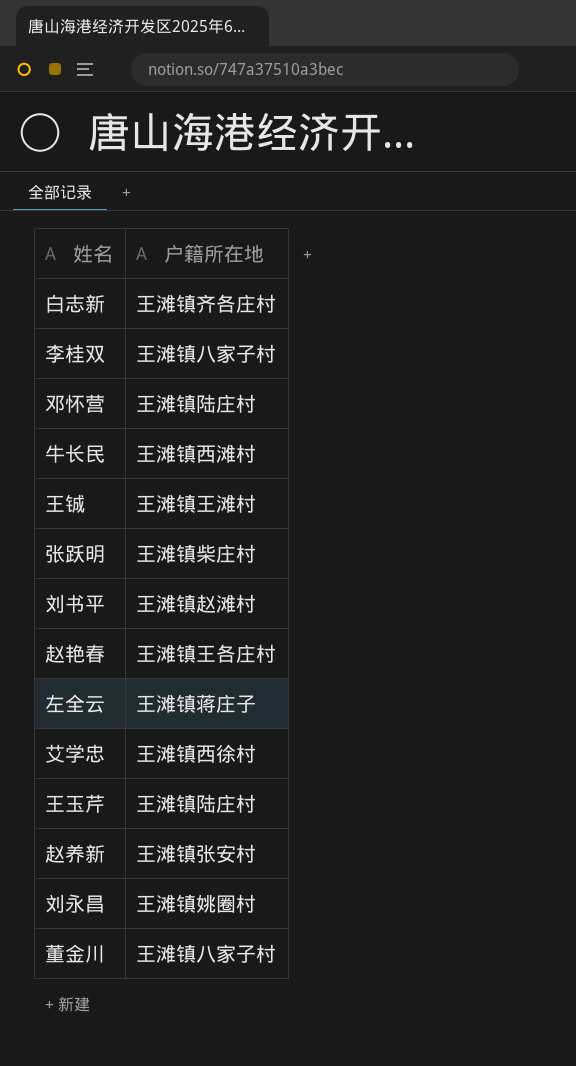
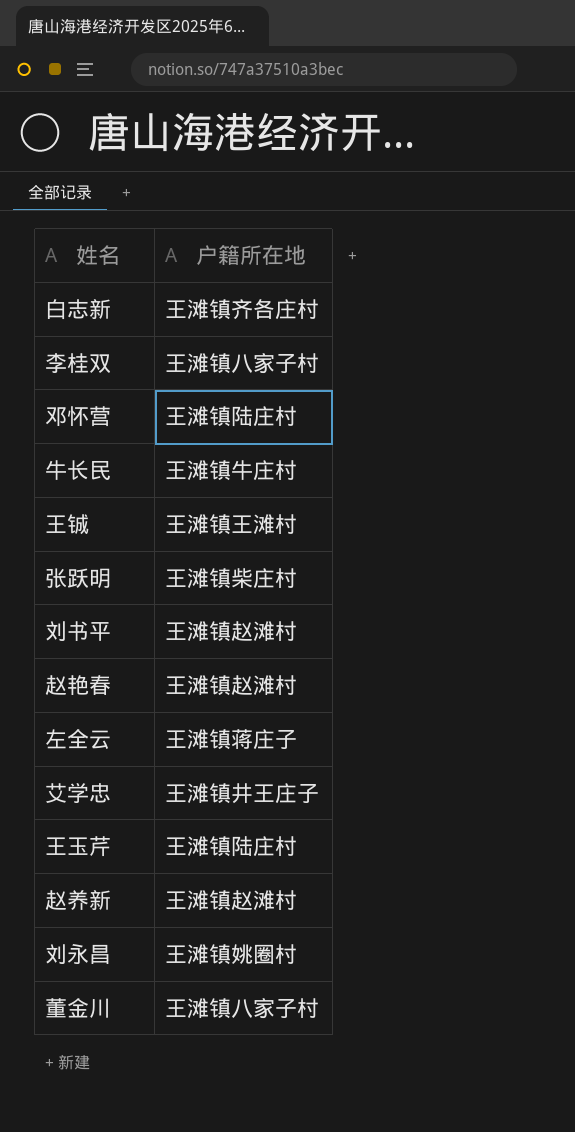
牛长民 | 户籍所在地: 王滩镇西滩村 -> 王滩镇牛庄村
赵艳春 | 户籍所在地: 王滩镇王各庄村 -> 王滩镇赵滩村
艾学忠 | 户籍所在地: 王滩镇西徐村 -> 王滩镇井王庄子
赵养新 | 户籍所在地: 王滩镇张安村 -> 王滩镇赵滩村

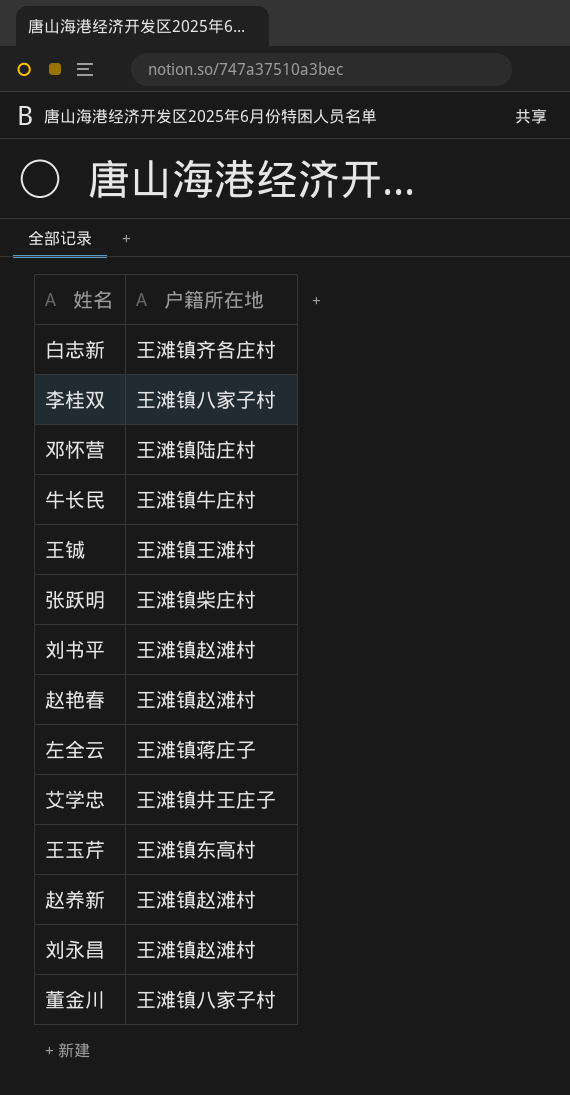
王玉芹 | 户籍所在地: 王滩镇陆庄村 -> 王滩镇东高村
刘永昌 | 户籍所在地: 王滩镇姚圈村 -> 王滩镇赵滩村

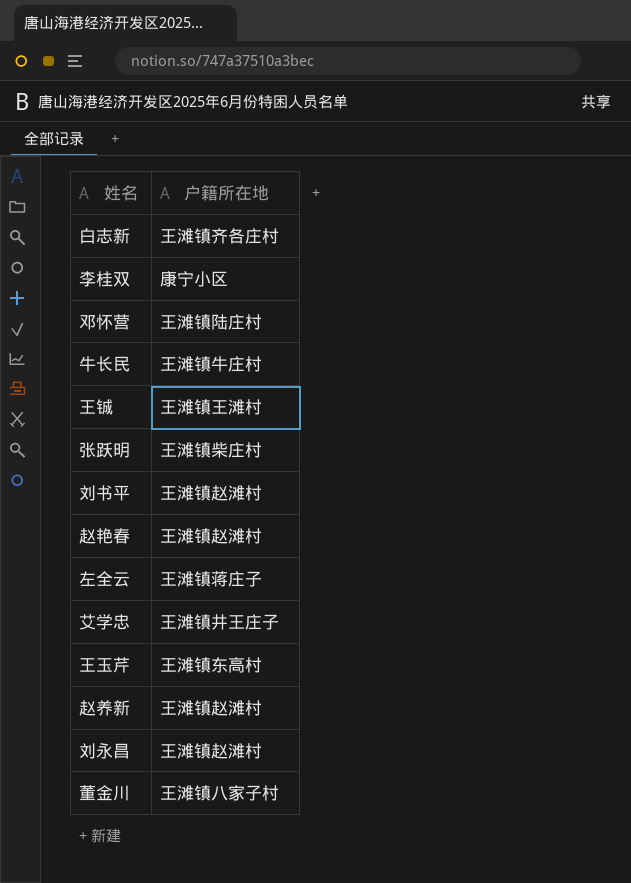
李桂双 | 户籍所在地: 王滩镇八家子村 -> 康宁小区

